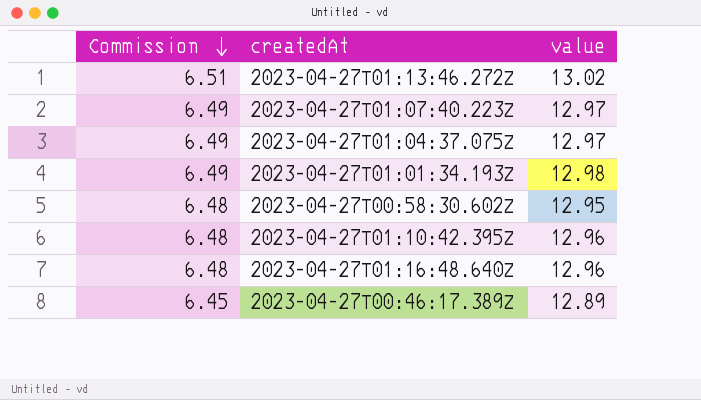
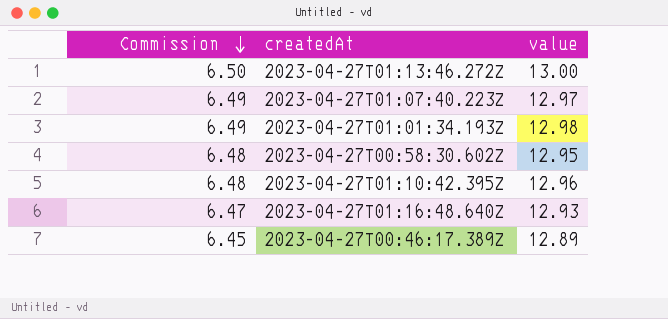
row 2023-04-27T01:04:37.075Z: 6.49 | 12.97 -> none
2023-04-27T01:13:46.272Z | Commission: 6.51 -> 6.50
2023-04-27T01:13:46.272Z | value: 13.02 -> 13.00
2023-04-27T01:16:48.640Z | Commission: 6.48 -> 6.47
2023-04-27T01:16:48.640Z | value: 12.96 -> 12.93

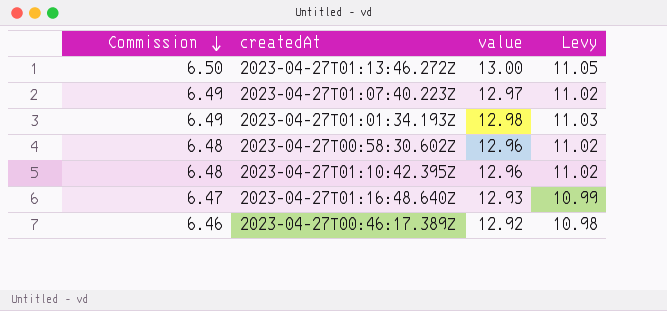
column Levy | formula: none -> [value] * 0.85
2023-04-27T00:58:30.602Z | value: 12.95 -> 12.96
2023-04-27T00:46:17.389Z | Commission: 6.45 -> 6.46
2023-04-27T00:46:17.389Z | value: 12.89 -> 12.92

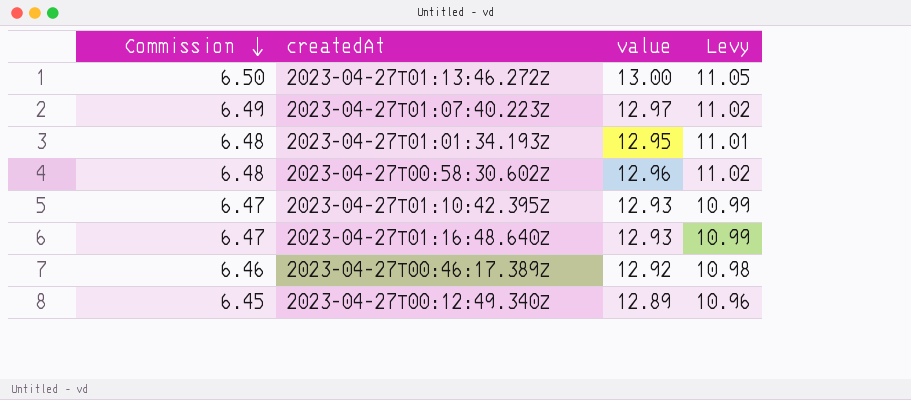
2023-04-27T01:01:34.193Z | Commission: 6.49 -> 6.48
2023-04-27T01:01:34.193Z | value: 12.98 -> 12.95
2023-04-27T01:01:34.193Z | Levy: 11.03 -> 11.01
2023-04-27T01:10:42.395Z | Commission: 6.48 -> 6.47
2023-04-27T01:10:42.395Z | value: 12.96 -> 12.93
2023-04-27T01:10:42.395Z | Levy: 11.02 -> 10.99
row 2023-04-27T00:12:49.340Z: none -> 6.45 | 12.89 | 10.96

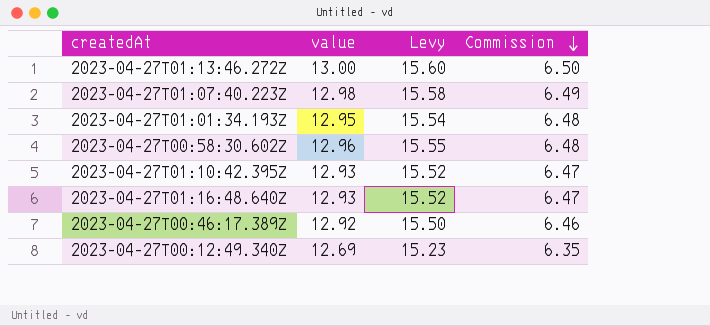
column Levy | formula: [value] * 0.85 -> [value] * 1.2
column Commission | position: 1 -> 4
2023-04-27T01:07:40.223Z | value: 12.97 -> 12.98
2023-04-27T00:12:49.340Z | value: 12.89 -> 12.69
2023-04-27T00:12:49.340Z | Commission: 6.45 -> 6.35

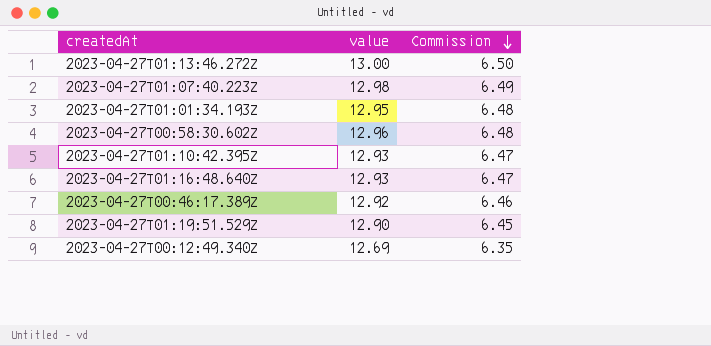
column Levy | formula: [value] * 1.2 -> none
row 2023-04-27T01:19:51.529Z: none -> 12.90 | 6.45

